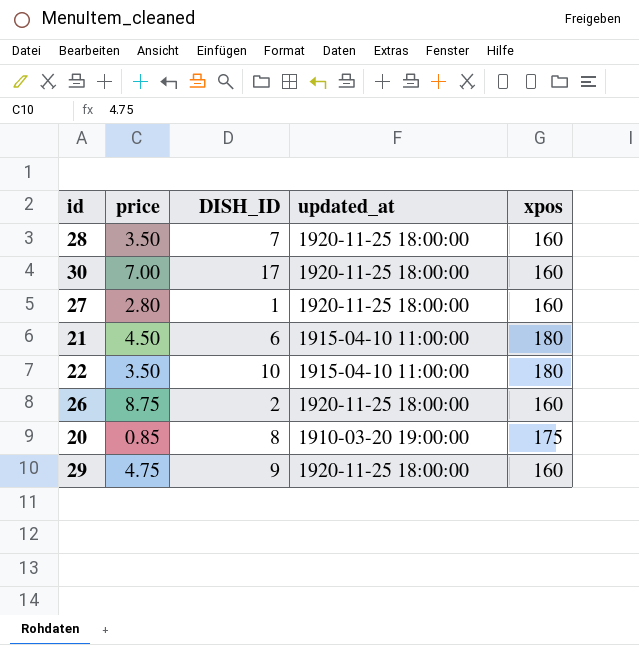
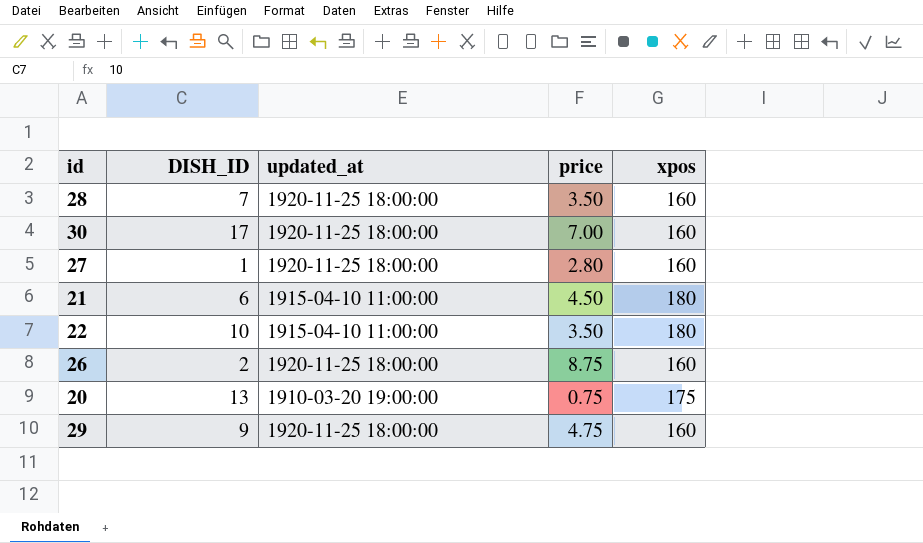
column price | position: 2 -> 4
20 | DISH_ID: 8 -> 13
20 | price: 0.85 -> 0.75

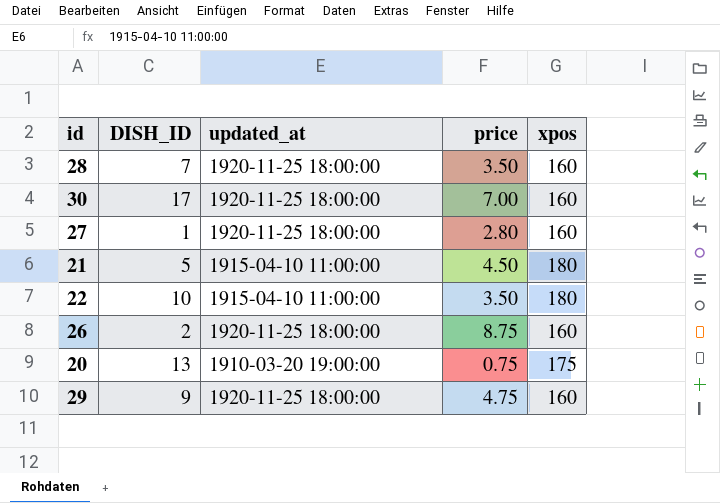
21 | DISH_ID: 6 -> 5

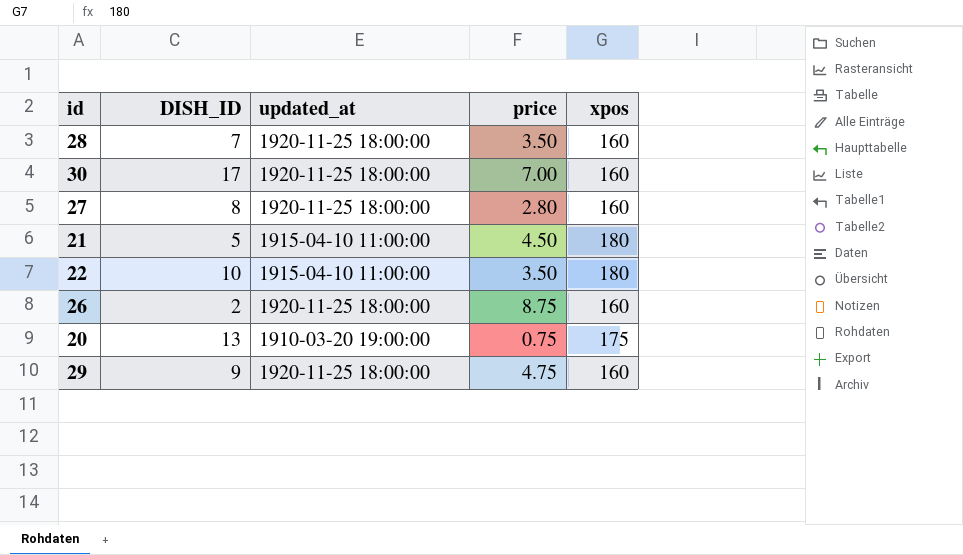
27 | DISH_ID: 1 -> 8

